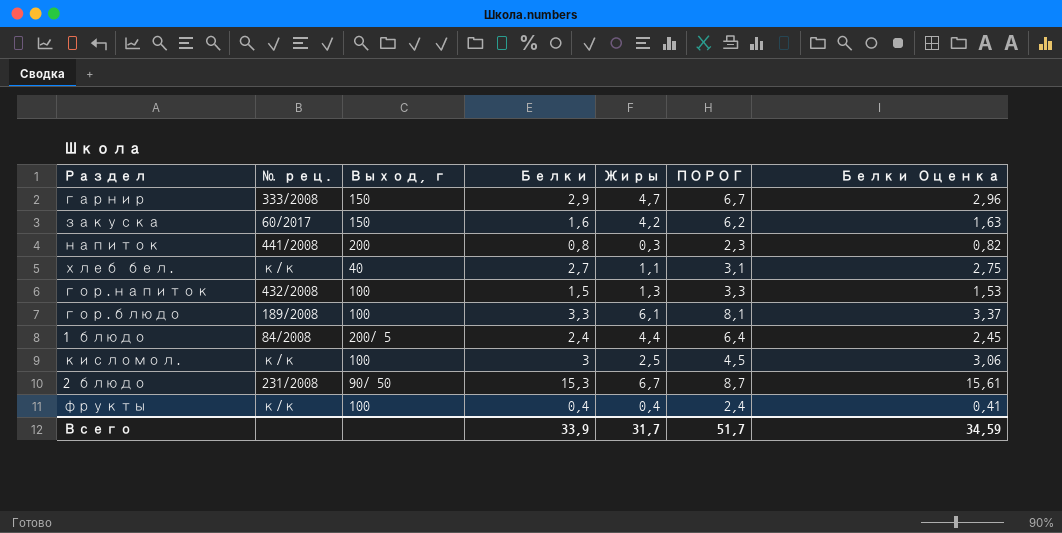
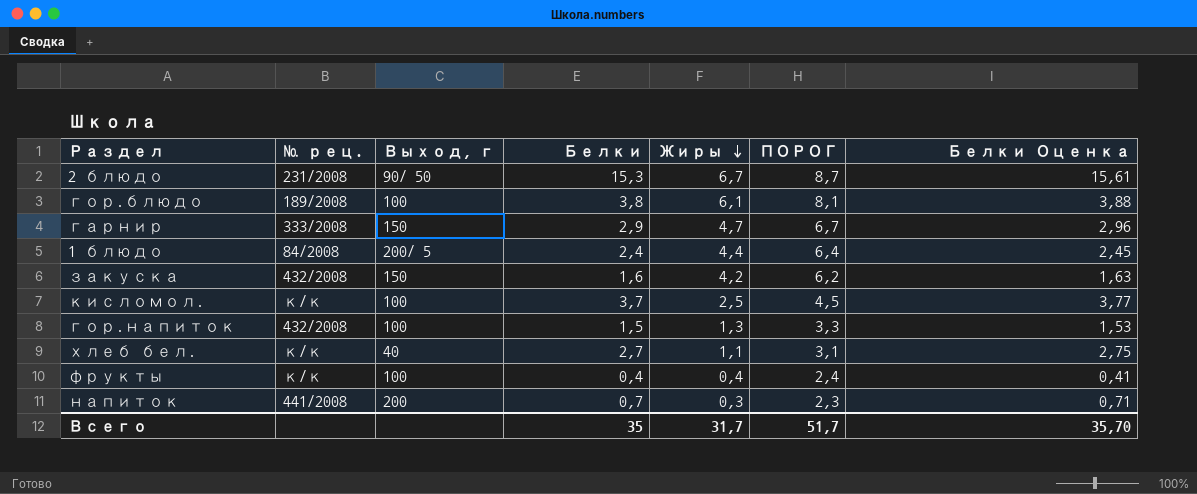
row order: none -> Жиры descending
гор.блюдо | Белки: 3,3 -> 3,8
гор.блюдо | Белки Оценка: 3,37 -> 3,88
закуска | № рец.: 60/2017 -> 432/2008
кисломол. | Белки: 3 -> 3,7
кисломол. | Белки Оценка: 3,06 -> 3,77
напиток | Белки: 0,8 -> 0,7
напиток | Белки Оценка: 0,82 -> 0,71
Всего | Белки: 33,9 -> 35
Всего | Белки Оценка: 34,59 -> 35,70

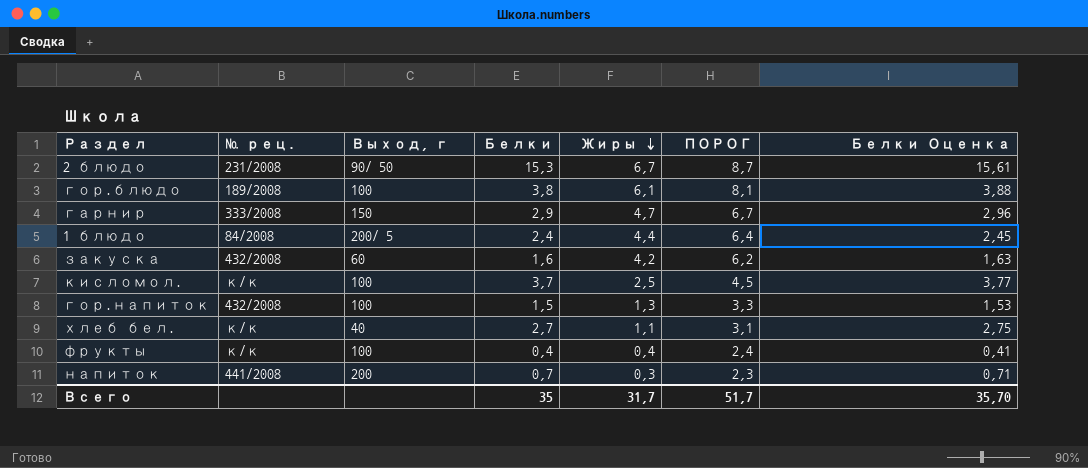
закуска | Выход, г: 150 -> 60

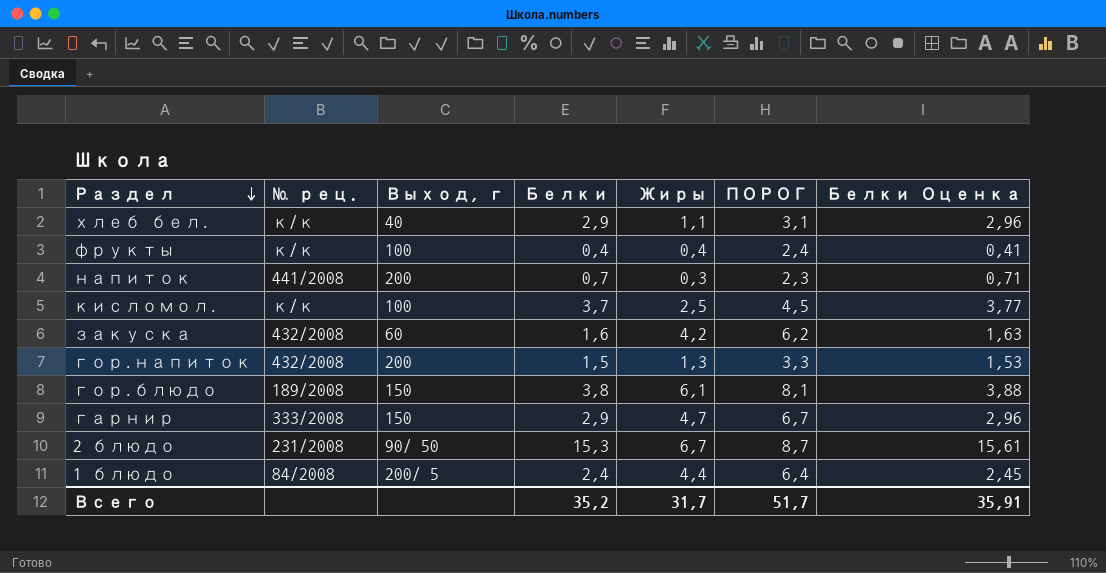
row order: Жиры descending -> Раздел descending
хлеб бел. | Белки: 2,7 -> 2,9
хлеб бел. | Белки Оценка: 2,75 -> 2,96
гор.напиток | Выход, г: 100 -> 200
гор.блюдо | Выход, г: 100 -> 150
Всего | Белки: 35 -> 35,2
Всего | Белки Оценка: 35,70 -> 35,91

